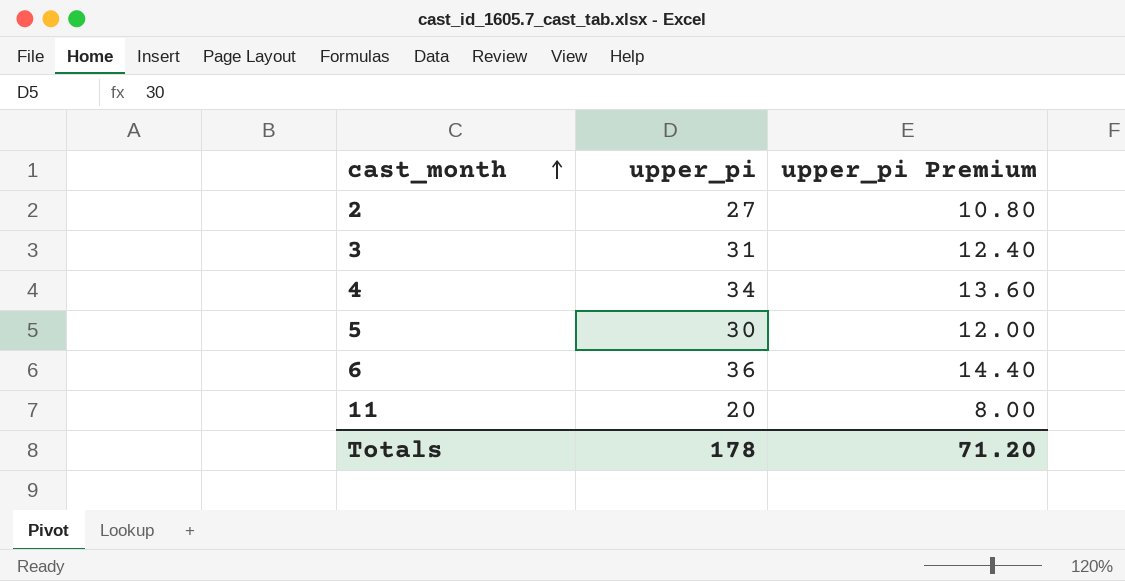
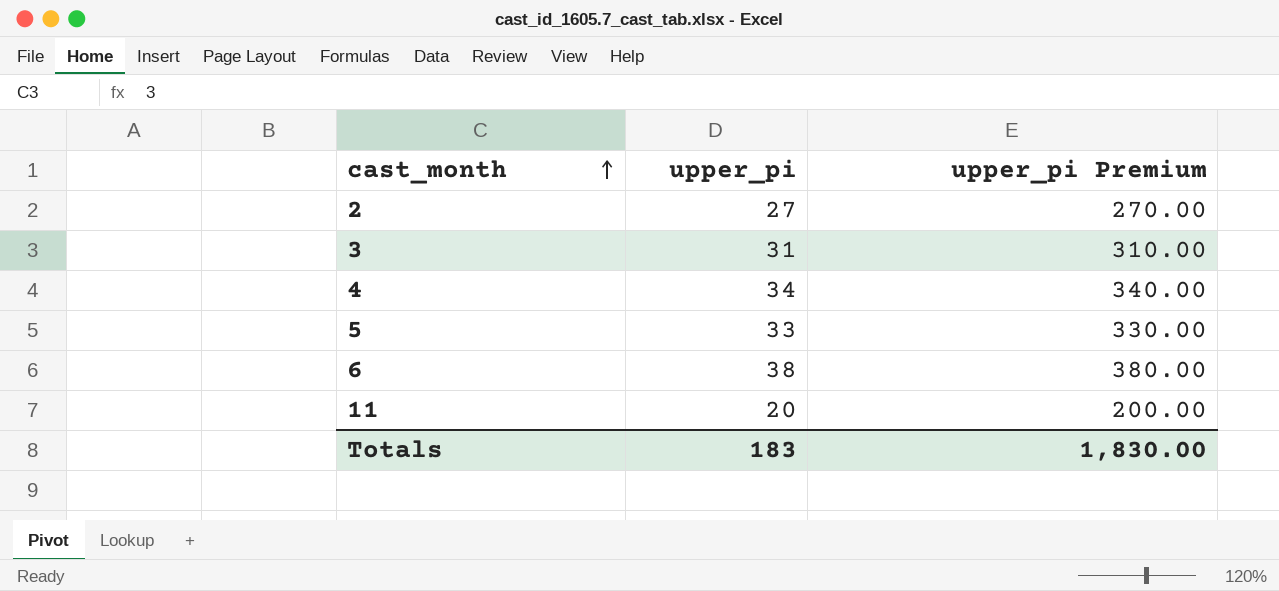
column upper_pi Premium | formula: [upper_pi] * 0.4 -> [upper_pi] * 10
5 | upper_pi: 30 -> 33
6 | upper_pi: 36 -> 38
Totals | upper_pi: 178 -> 183
Totals | upper_pi Premium: 71.20 -> 1,830.00

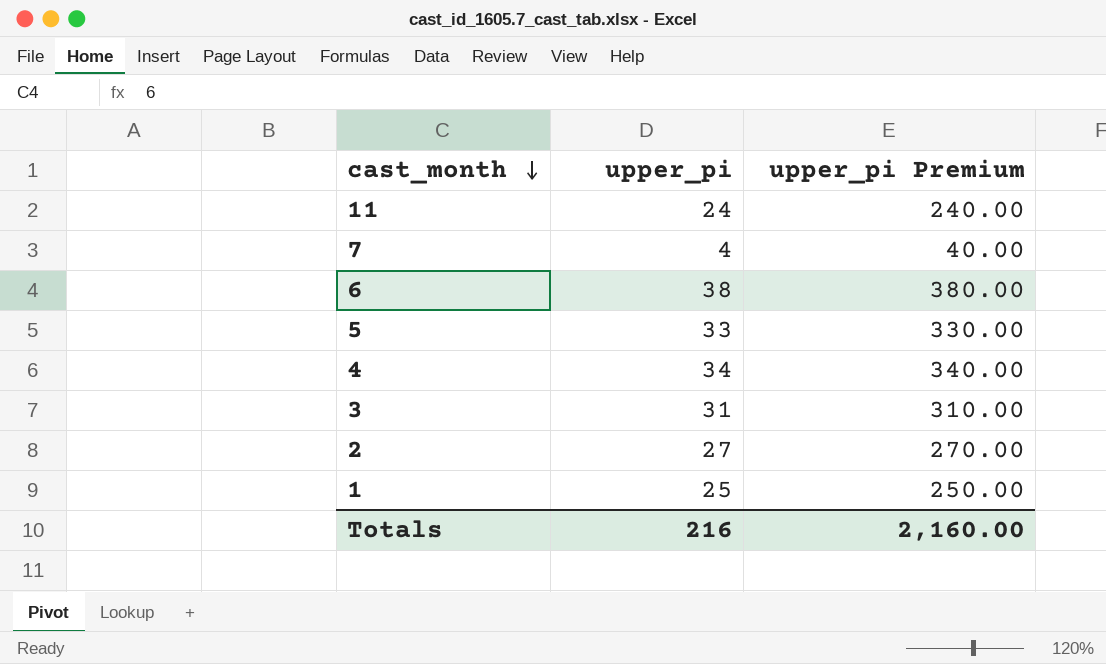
row order: cast_month ascending -> cast_month descending
11 | upper_pi: 20 -> 24
11 | upper_pi Premium: 200.00 -> 240.00
row 7: none -> 4 | 40.00
row 1: none -> 25 | 250.00
Totals | upper_pi: 183 -> 216
Totals | upper_pi Premium: 1,830.00 -> 2,160.00

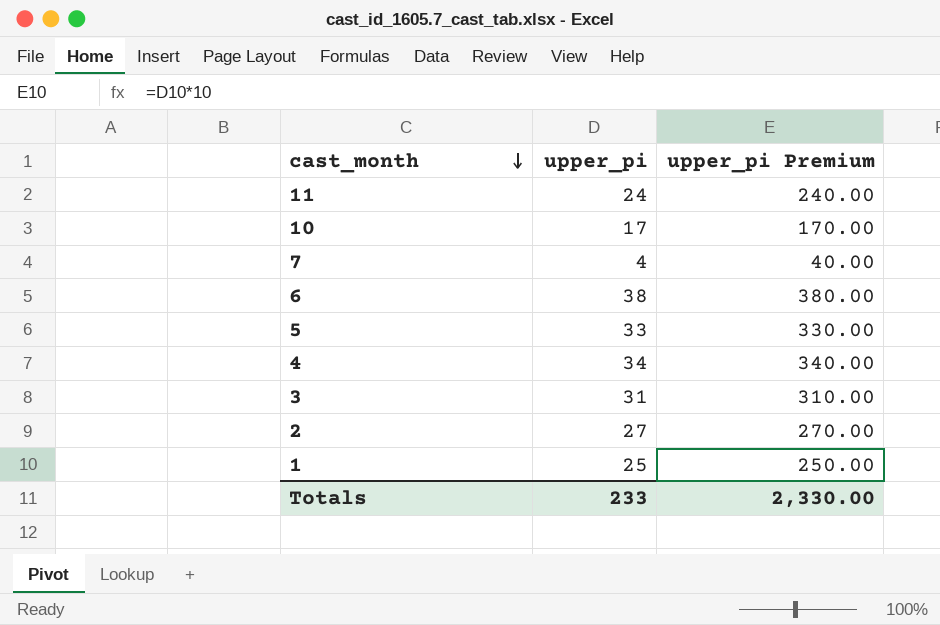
row 10: none -> 17 | 170.00
Totals | upper_pi: 216 -> 233
Totals | upper_pi Premium: 2,160.00 -> 2,330.00

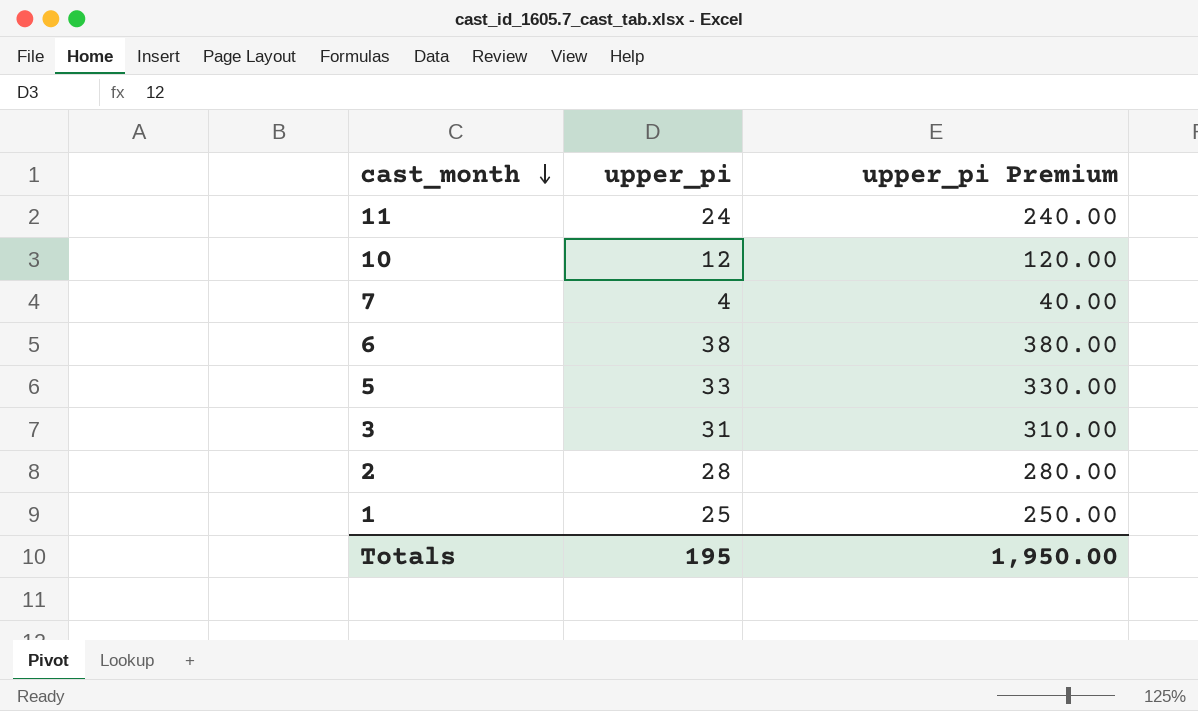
row 4: 34 | 340.00 -> none
10 | upper_pi: 17 -> 12
10 | upper_pi Premium: 170.00 -> 120.00
2 | upper_pi: 27 -> 28
2 | upper_pi Premium: 270.00 -> 280.00
Totals | upper_pi: 233 -> 195
Totals | upper_pi Premium: 2,330.00 -> 1,950.00

